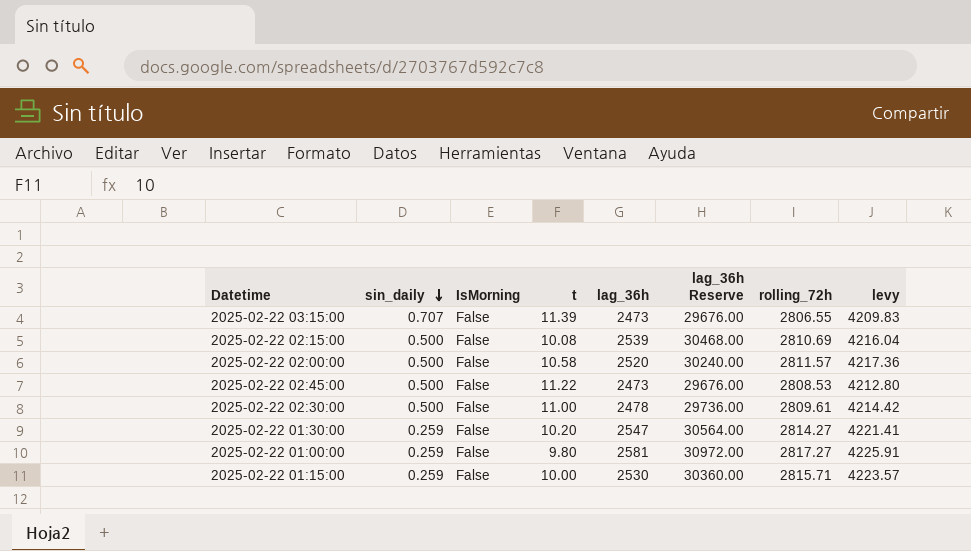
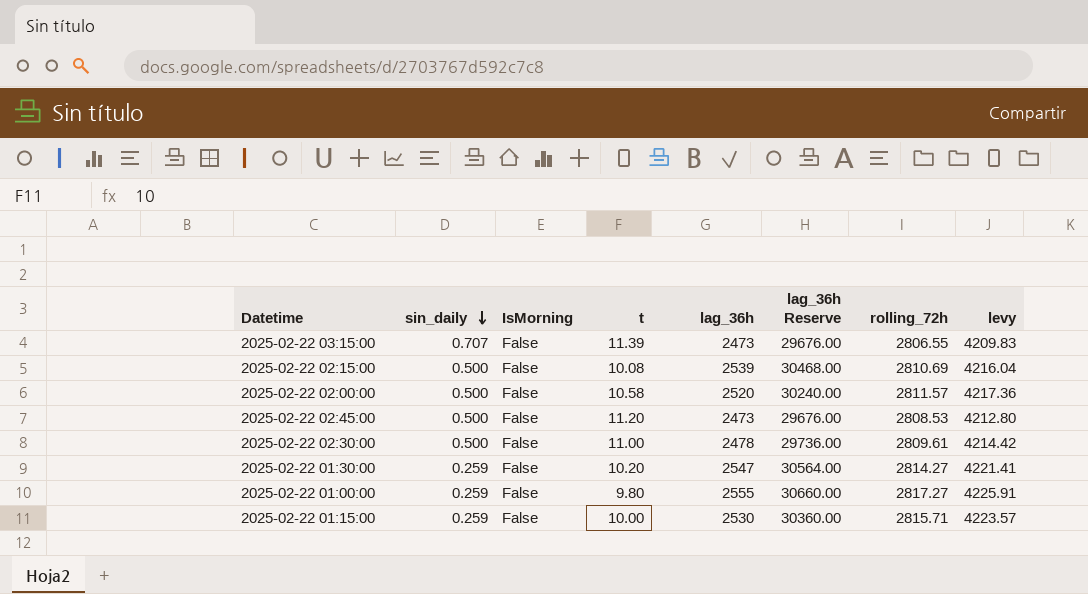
2025-02-22 02:45:00 | t: 11.22 -> 11.20
2025-02-22 01:00:00 | lag_36h: 2581 -> 2555
2025-02-22 01:00:00 | lag_36h Reserve: 30972.00 -> 30660.00

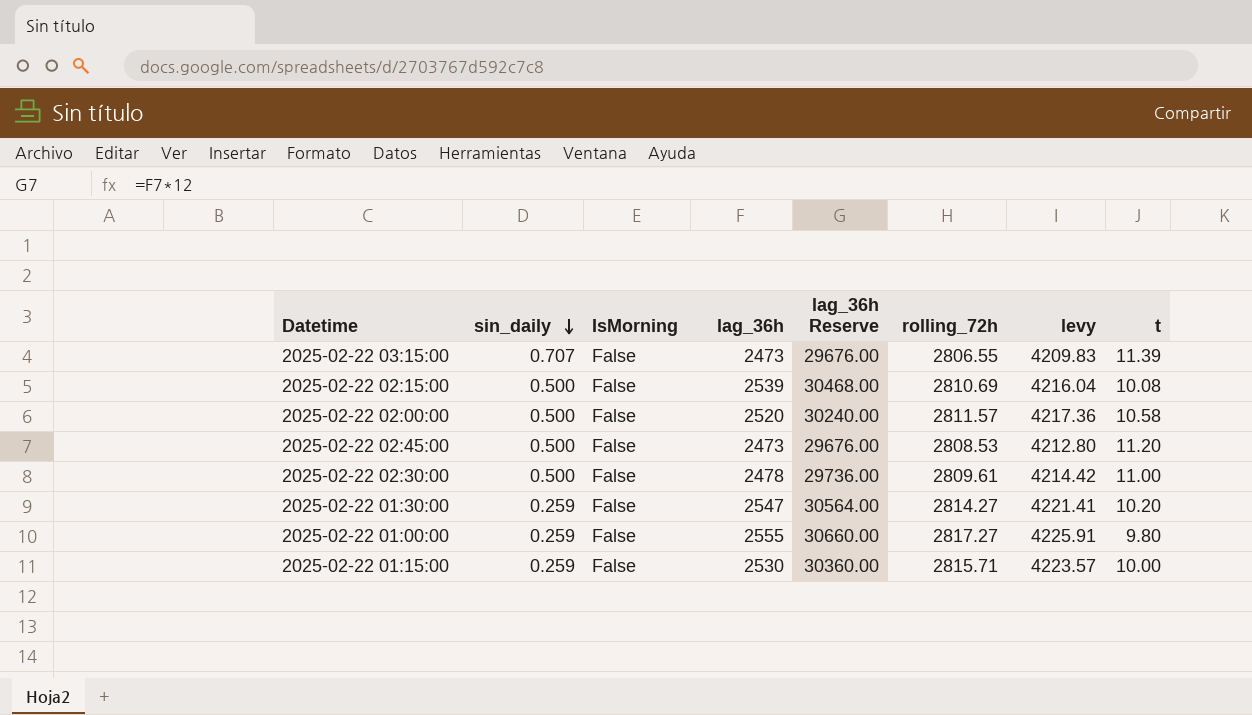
column t | position: 4 -> 8

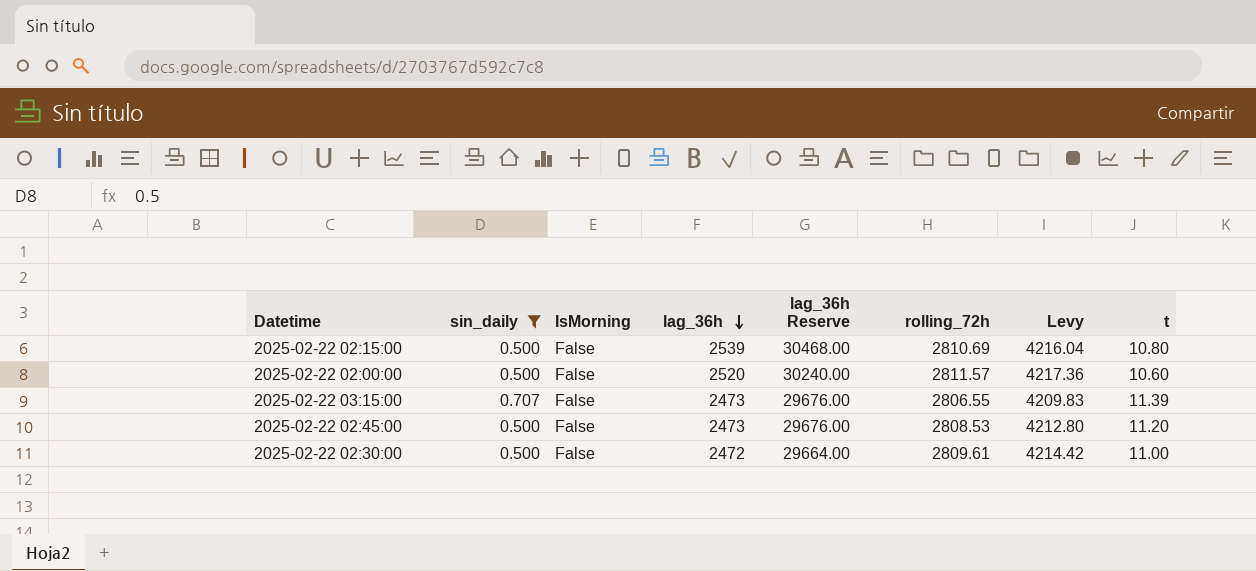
filter: none -> sin_daily != 0.259
row order: sin_daily descending -> lag_36h descending
column name: levy -> Levy
2025-02-22 02:15:00 | t: 10.08 -> 10.80
2025-02-22 02:00:00 | t: 10.58 -> 10.60
2025-02-22 02:30:00 | lag_36h: 2478 -> 2472
2025-02-22 02:30:00 | lag_36h Reserve: 29736.00 -> 29664.00

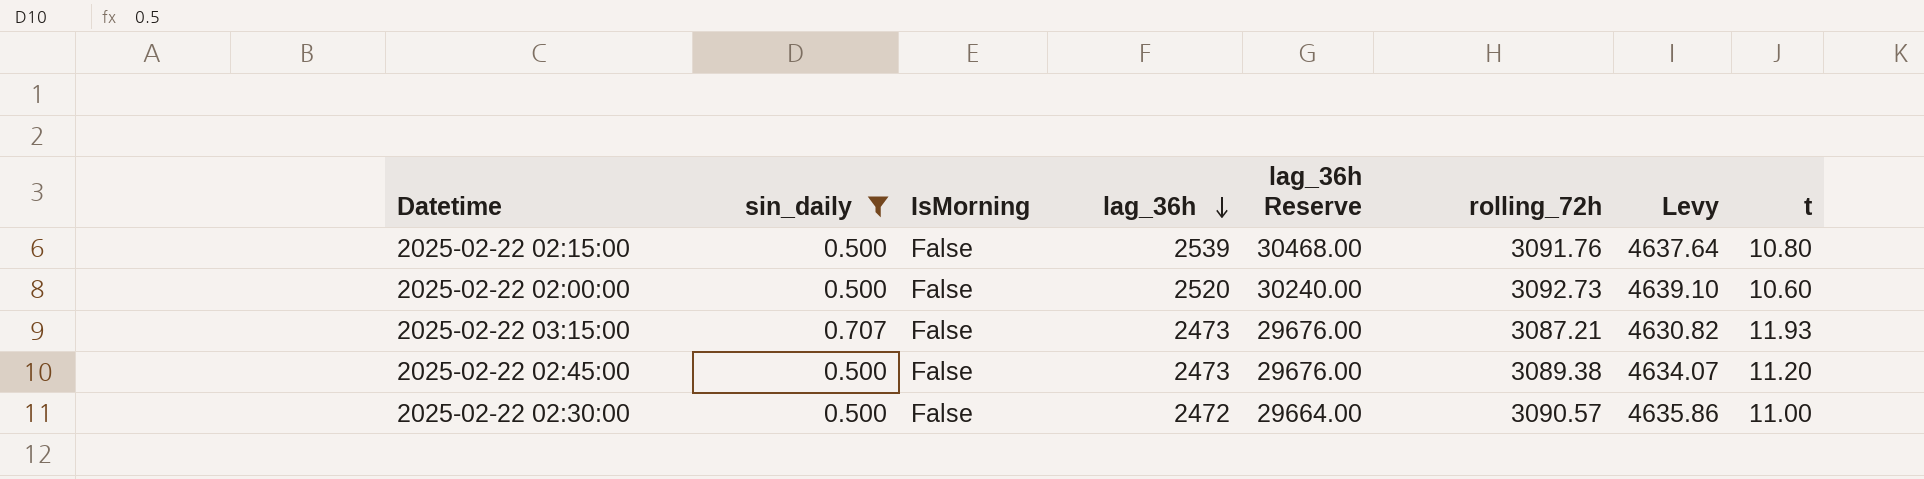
2025-02-22 02:15:00 | rolling_72h: 2810.69 -> 3091.76
2025-02-22 02:15:00 | Levy: 4216.04 -> 4637.64
2025-02-22 02:00:00 | rolling_72h: 2811.57 -> 3092.73
2025-02-22 02:00:00 | Levy: 4217.36 -> 4639.10
2025-02-22 03:15:00 | rolling_72h: 2806.55 -> 3087.21
2025-02-22 03:15:00 | Levy: 4209.83 -> 4630.82
2025-02-22 03:15:00 | t: 11.39 -> 11.93
2025-02-22 02:45:00 | rolling_72h: 2808.53 -> 3089.38
2025-02-22 02:45:00 | Levy: 4212.80 -> 4634.07
2025-02-22 02:30:00 | rolling_72h: 2809.61 -> 3090.57
2025-02-22 02:30:00 | Levy: 4214.42 -> 4635.86

